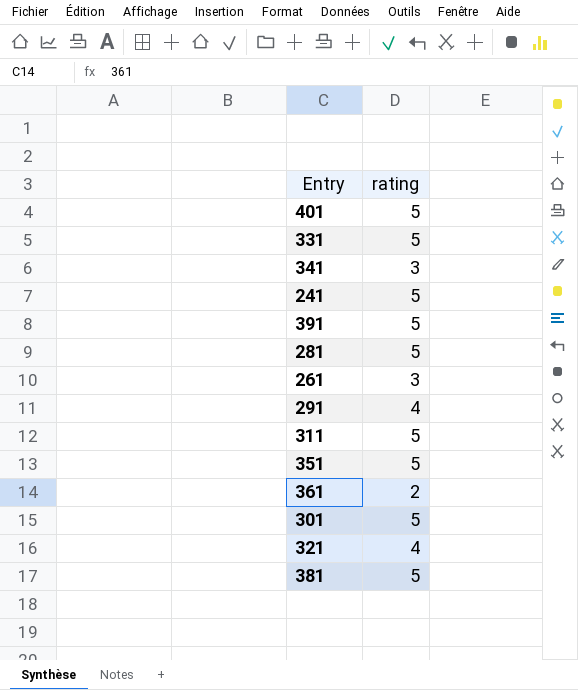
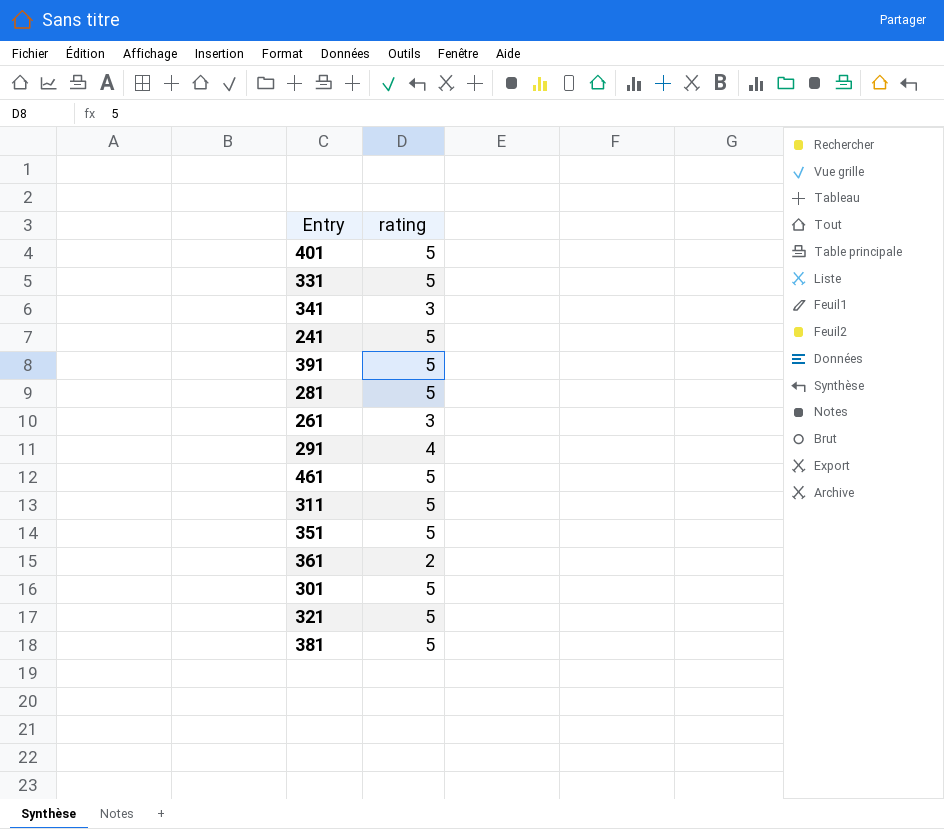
row 461: none -> 5
321 | rating: 4 -> 5

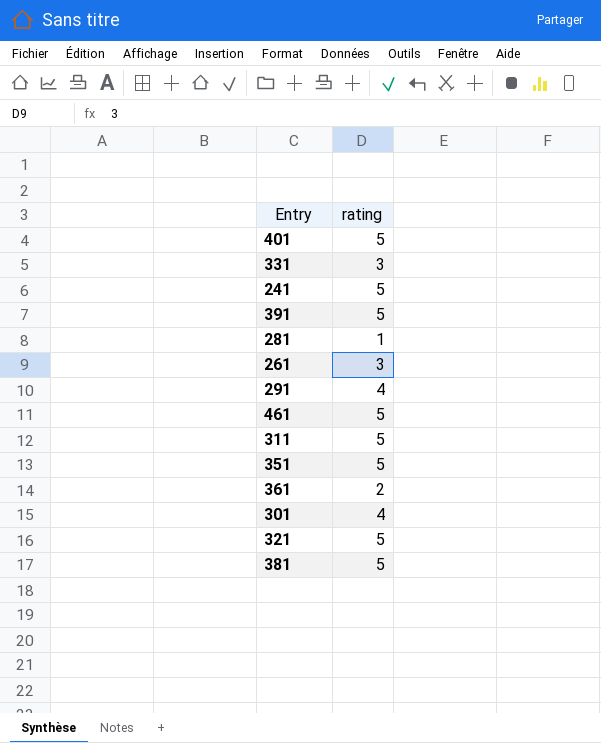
row 341: 3 -> none
331 | rating: 5 -> 3
281 | rating: 5 -> 1
301 | rating: 5 -> 4

